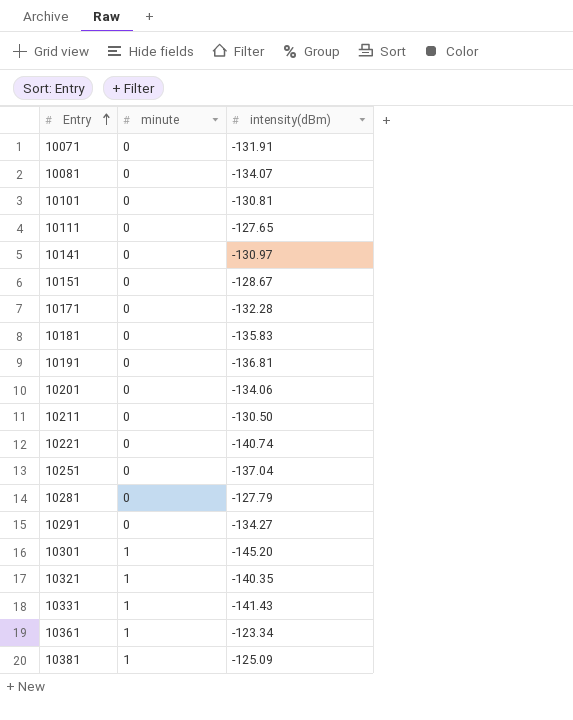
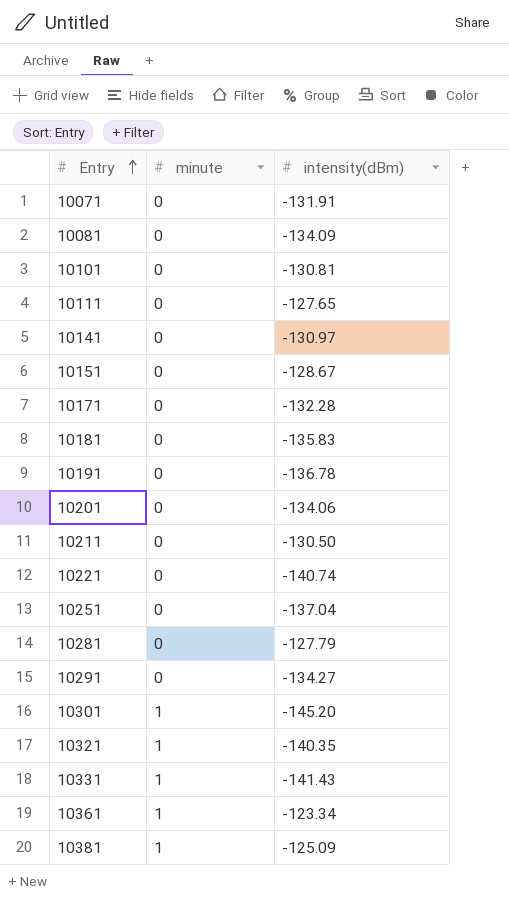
10081 | intensity(dBm): -134.07 -> -134.09
10191 | intensity(dBm): -136.81 -> -136.78

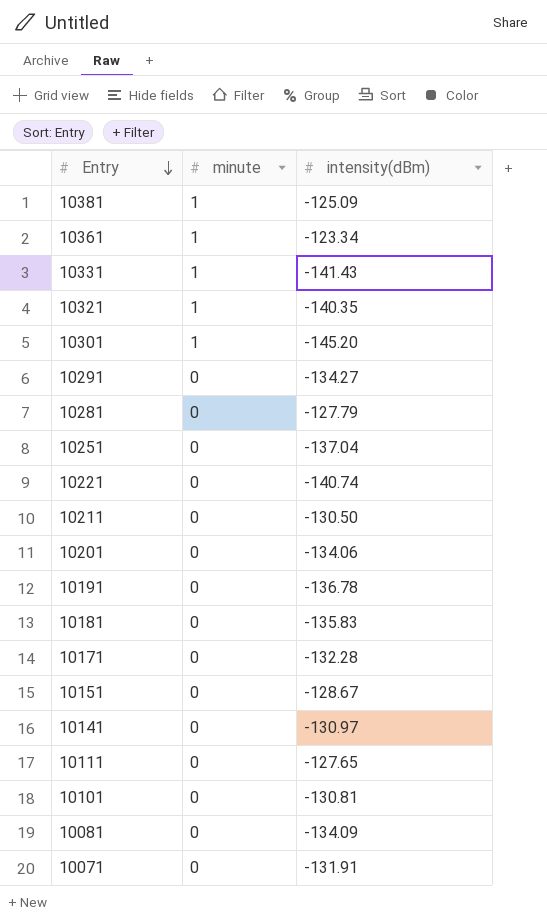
row order: Entry ascending -> Entry descending

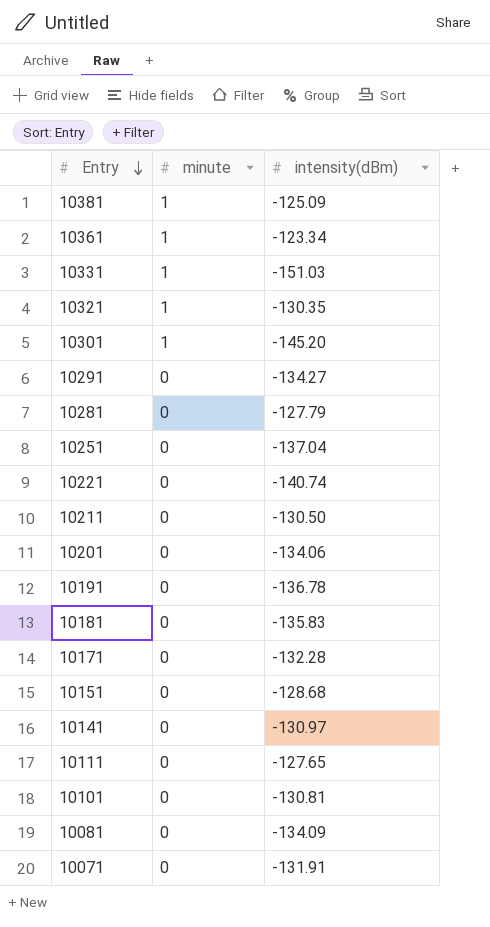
10331 | intensity(dBm): -141.43 -> -151.03
10321 | intensity(dBm): -140.35 -> -130.35
10151 | intensity(dBm): -128.67 -> -128.68

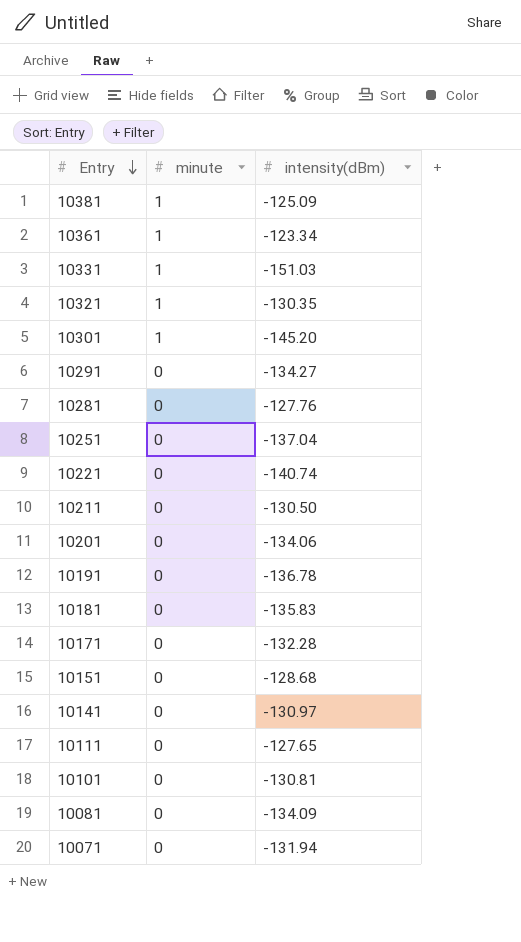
10281 | intensity(dBm): -127.79 -> -127.76
10071 | intensity(dBm): -131.91 -> -131.94

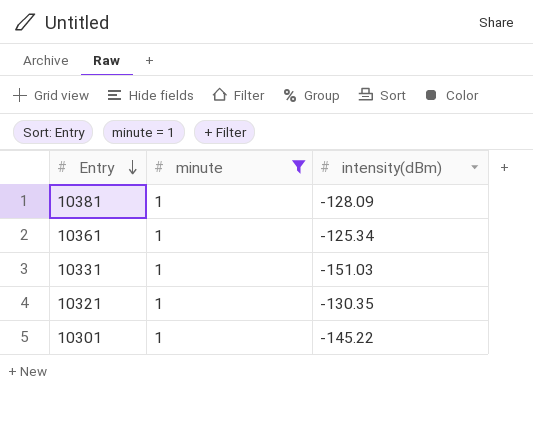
filter: none -> minute = 1
10381 | intensity(dBm): -125.09 -> -128.09
10361 | intensity(dBm): -123.34 -> -125.34
10301 | intensity(dBm): -145.20 -> -145.22

